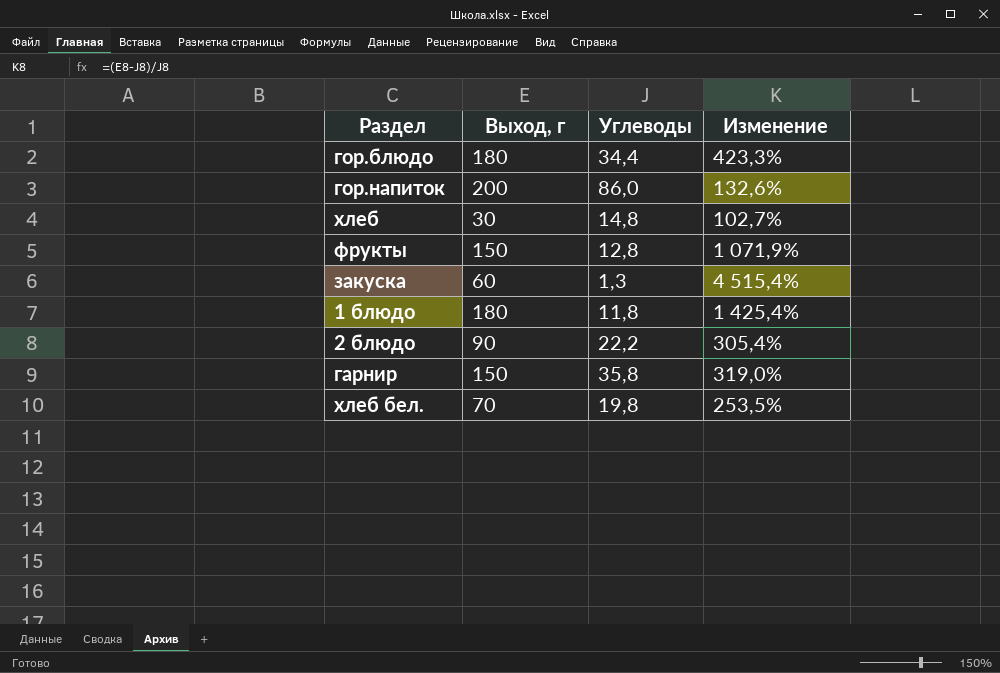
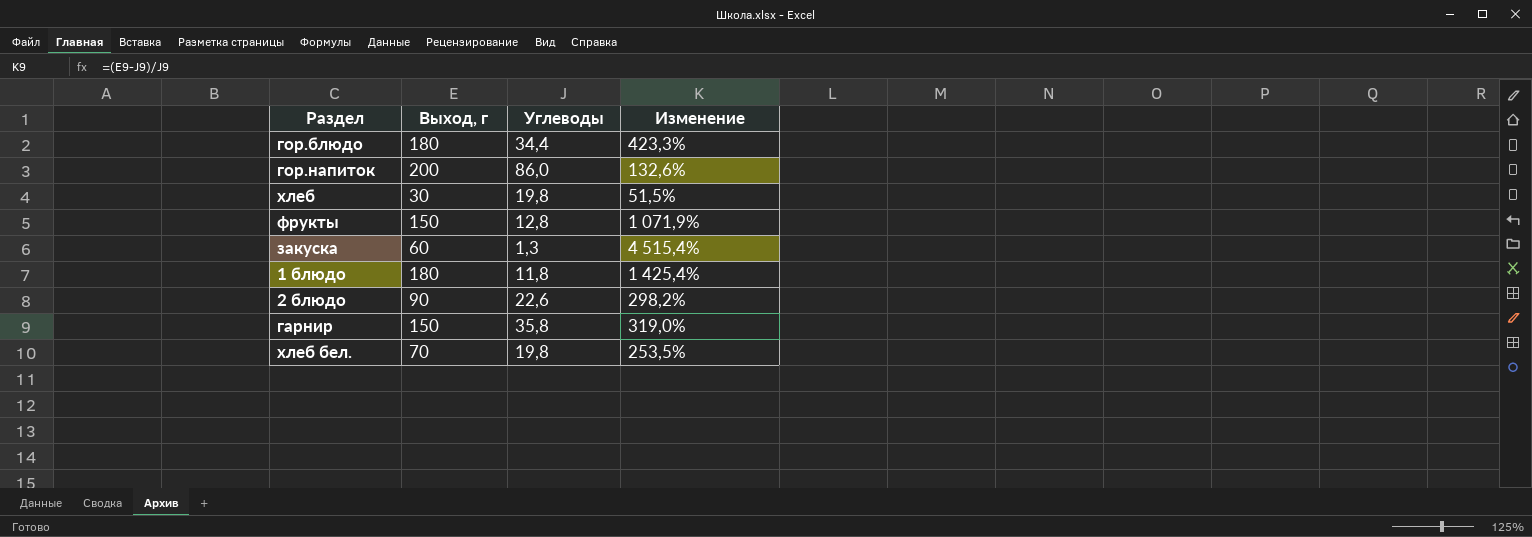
хлеб | Углеводы: 14,8 -> 19,8
хлеб | Изменение: 102,7% -> 51,5%
2 блюдо | Углеводы: 22,2 -> 22,6
2 блюдо | Изменение: 305,4% -> 298,2%

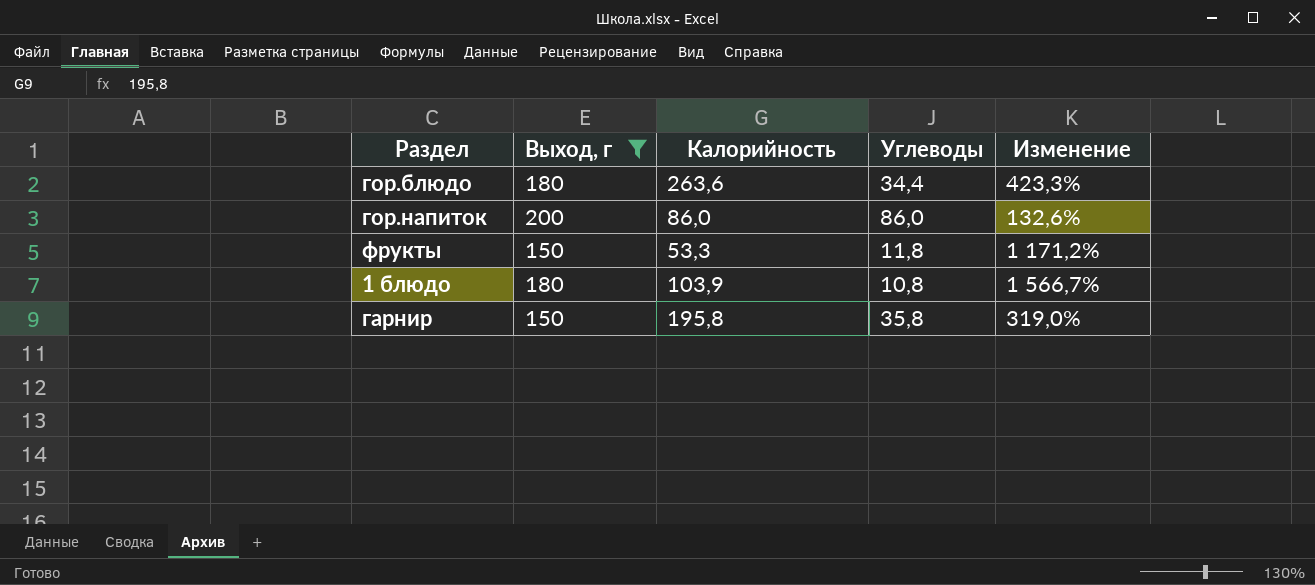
filter: none -> Выход, г >= 150
column Калорийность | position: none -> 3
фрукты | Углеводы: 12,8 -> 11,8
фрукты | Изменение: 1 071,9% -> 1 171,2%
1 блюдо | Углеводы: 11,8 -> 10,8
1 блюдо | Изменение: 1 425,4% -> 1 566,7%

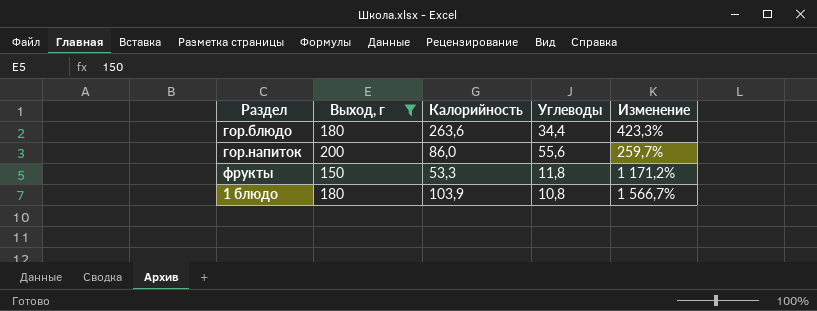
row гарнир: 150 | 195,8 | 35,8 | 319,0% -> none
гор.напиток | Углеводы: 86,0 -> 55,6
гор.напиток | Изменение: 132,6% -> 259,7%

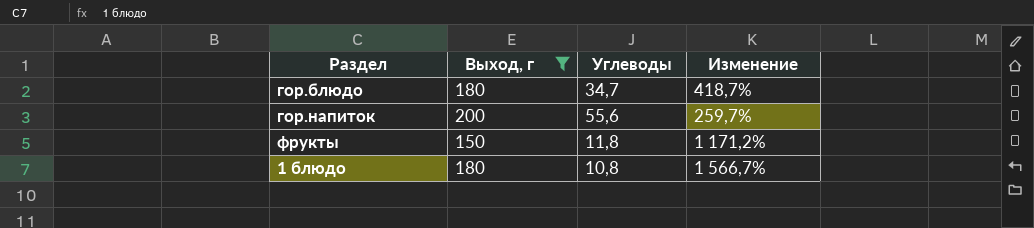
column Калорийность | position: 3 -> none
гор.блюдо | Углеводы: 34,4 -> 34,7
гор.блюдо | Изменение: 423,3% -> 418,7%

